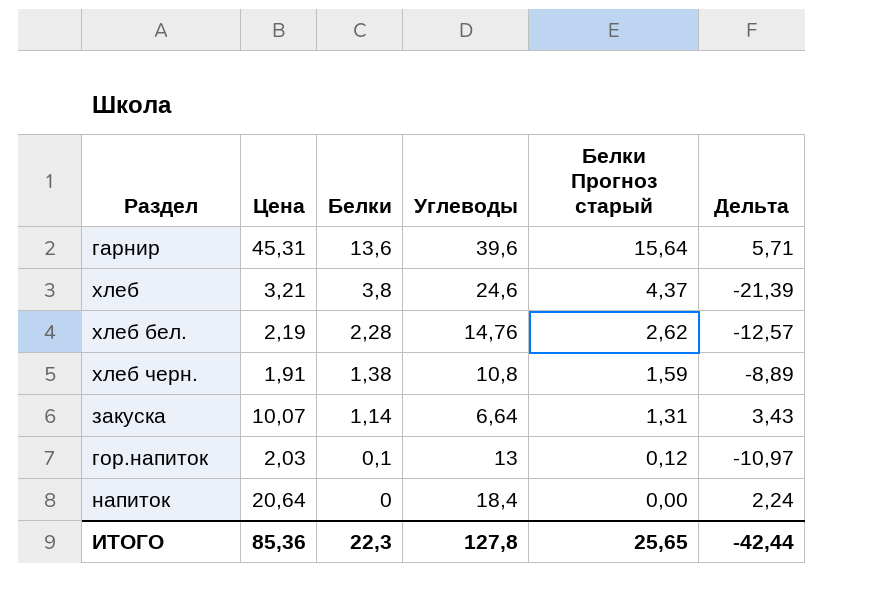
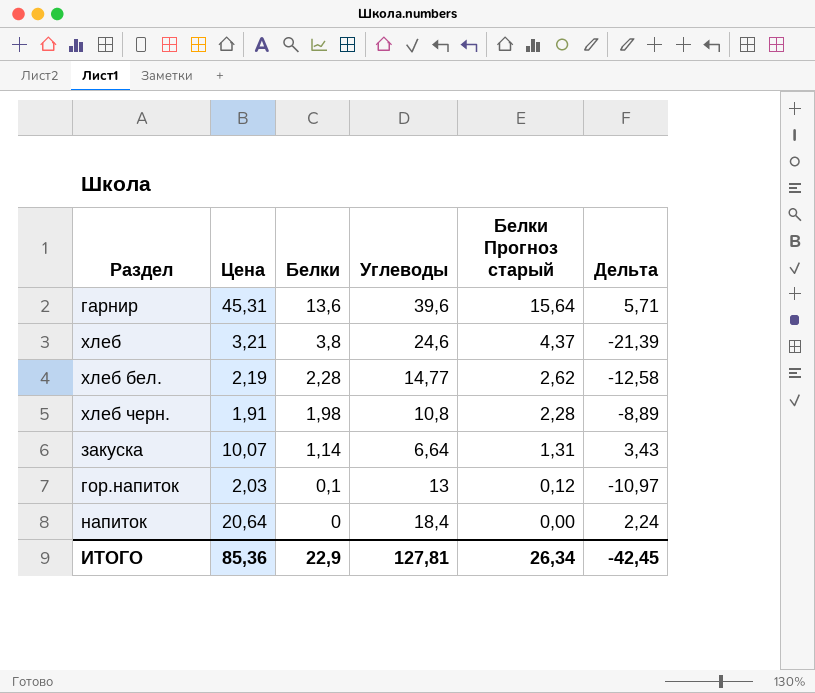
хлеб бел. | Углеводы: 14,76 -> 14,77
хлеб бел. | Дельта: -12,57 -> -12,58
хлеб черн. | Белки: 1,38 -> 1,98
хлеб черн. | Белки Прогноз старый: 1,59 -> 2,28
ИТОГО | Белки: 22,3 -> 22,9
ИТОГО | Углеводы: 127,8 -> 127,81
ИТОГО | Белки Прогноз старый: 25,65 -> 26,34
ИТОГО | Дельта: -42,44 -> -42,45

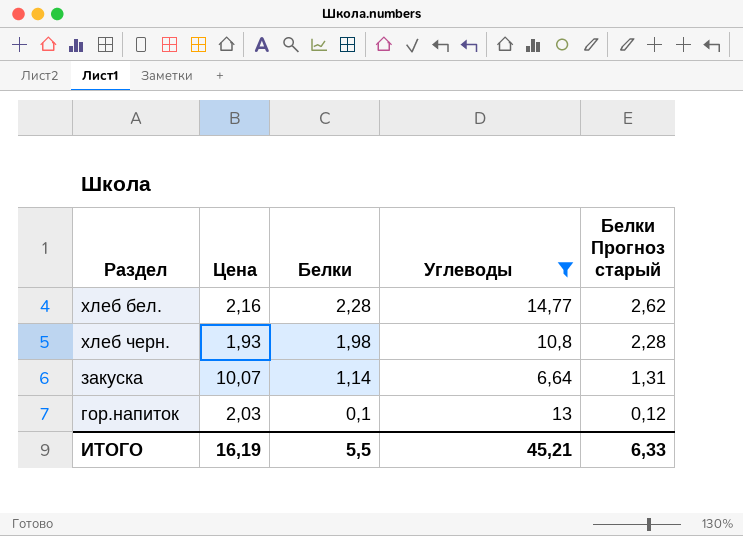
filter: none -> Углеводы <= 14,77
column Дельта | formula: [Цена] - [Углеводы] -> none
хлеб бел. | Цена: 2,19 -> 2,16
хлеб черн. | Цена: 1,91 -> 1,93
ИТОГО | Цена: 85,36 -> 16,19
ИТОГО | Белки: 22,9 -> 5,5
ИТОГО | Углеводы: 127,81 -> 45,21
ИТОГО | Белки Прогноз старый: 26,34 -> 6,33

